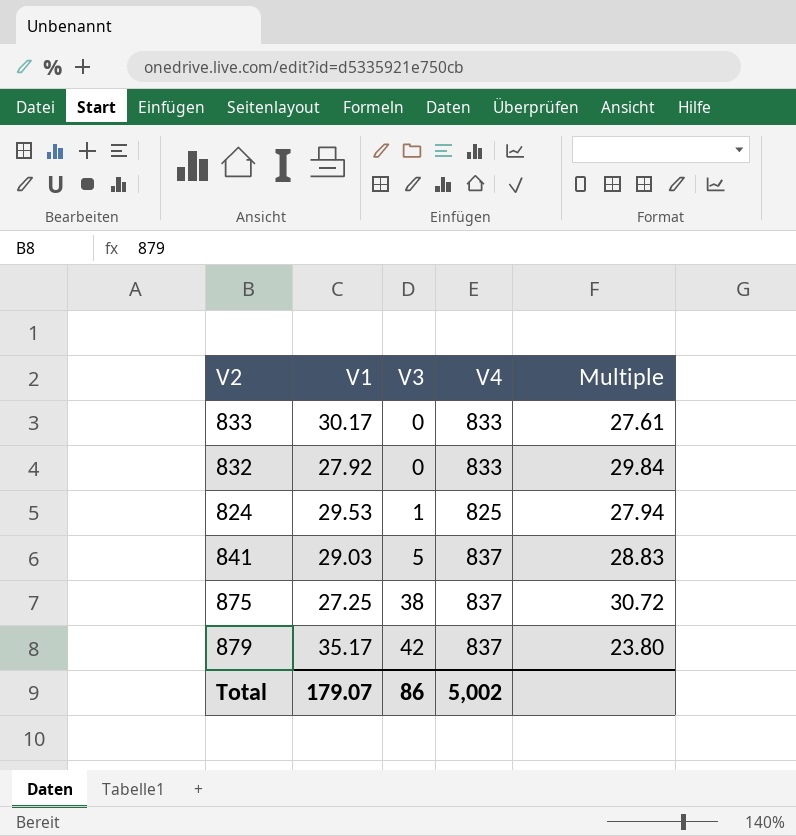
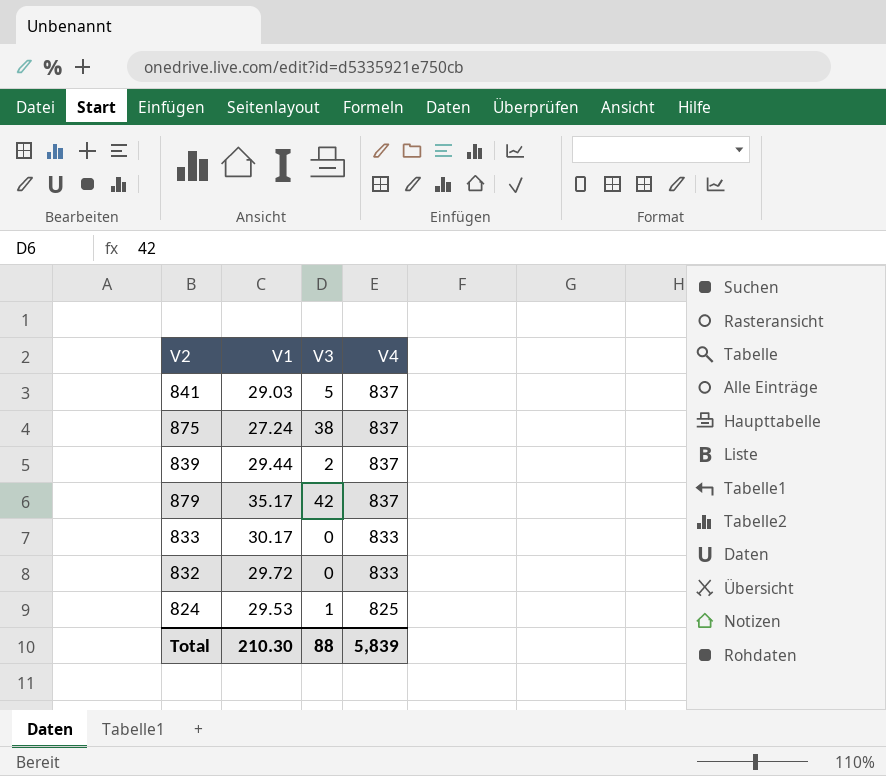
row order: V3 ascending -> V4 descending
column Multiple | formula: [V4] / [V1] -> none
875 | V1: 27.25 -> 27.24
row 839: none -> 29.44 | 2 | 837
832 | V1: 27.92 -> 29.72
Total | V1: 179.07 -> 210.30
Total | V3: 86 -> 88
Total | V4: 5,002 -> 5,839

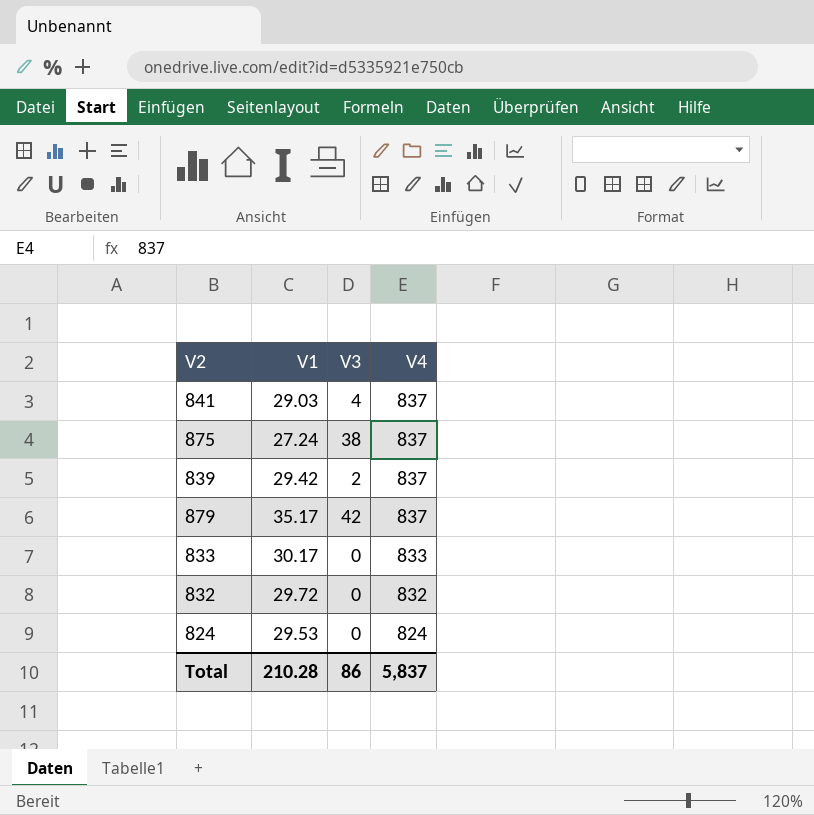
841 | V3: 5 -> 4
839 | V1: 29.44 -> 29.42
832 | V4: 833 -> 832
824 | V3: 1 -> 0
824 | V4: 825 -> 824
Total | V1: 210.30 -> 210.28
Total | V3: 88 -> 86
Total | V4: 5,839 -> 5,837

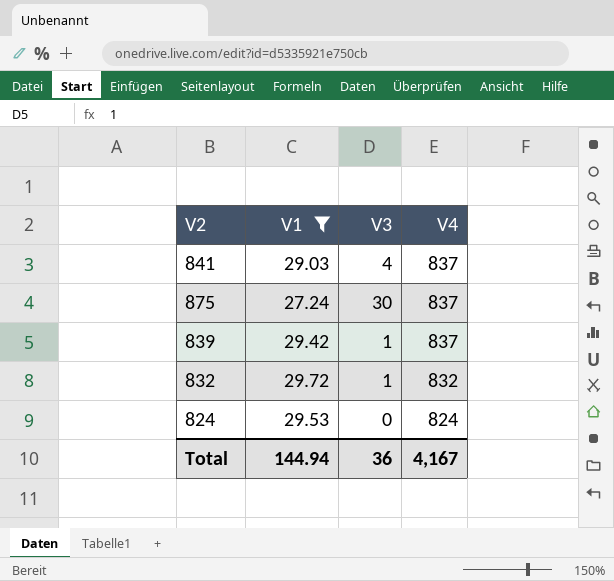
filter: none -> V1 <= 29.72
875 | V3: 38 -> 30
839 | V3: 2 -> 1
832 | V3: 0 -> 1
Total | V1: 210.28 -> 144.94
Total | V3: 86 -> 36
Total | V4: 5,837 -> 4,167

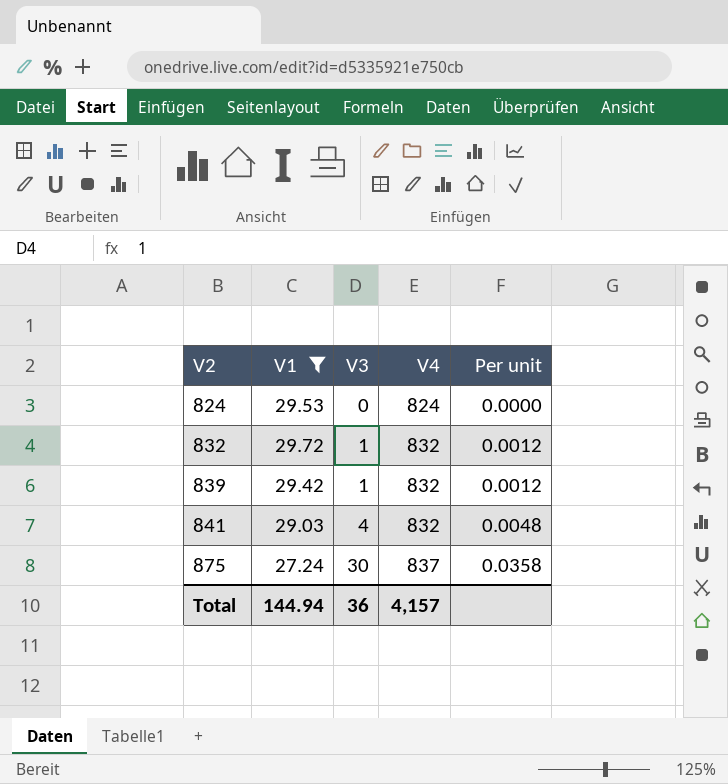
row order: V4 descending -> V2 ascending
column Per unit | formula: none -> [V3] / [V4]
839 | V4: 837 -> 832
841 | V4: 837 -> 832
Total | V4: 4,167 -> 4,157

